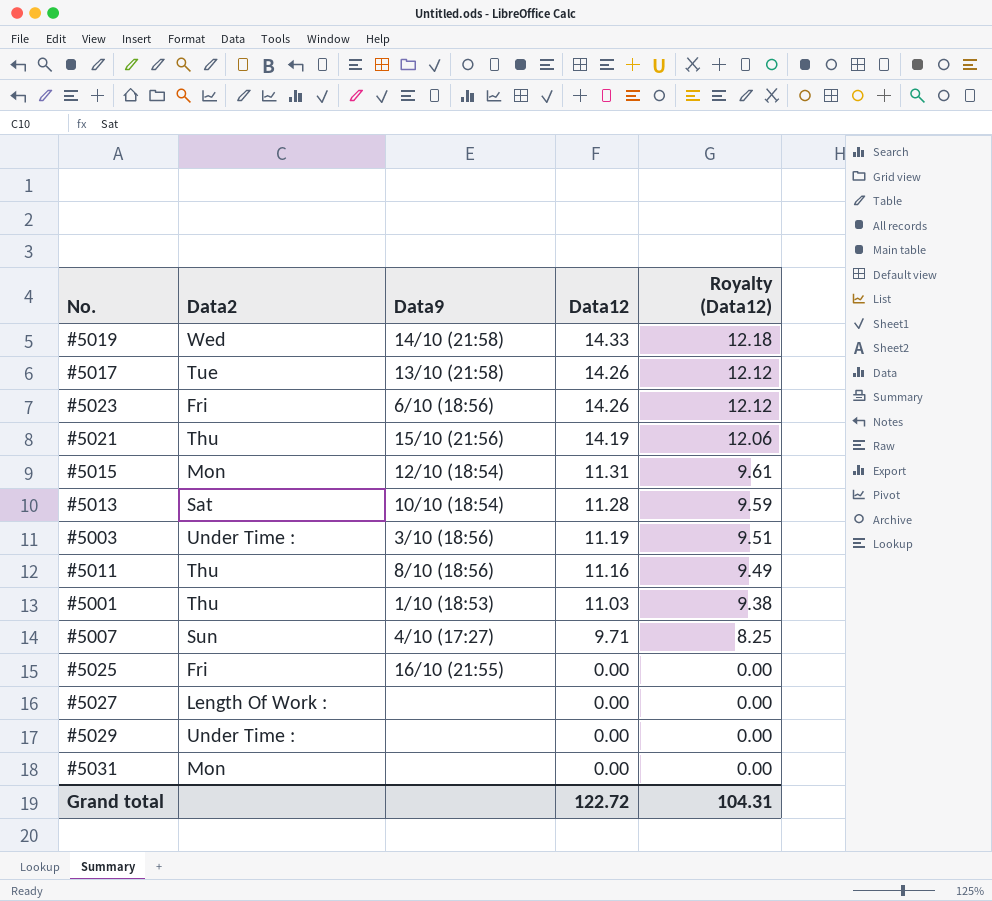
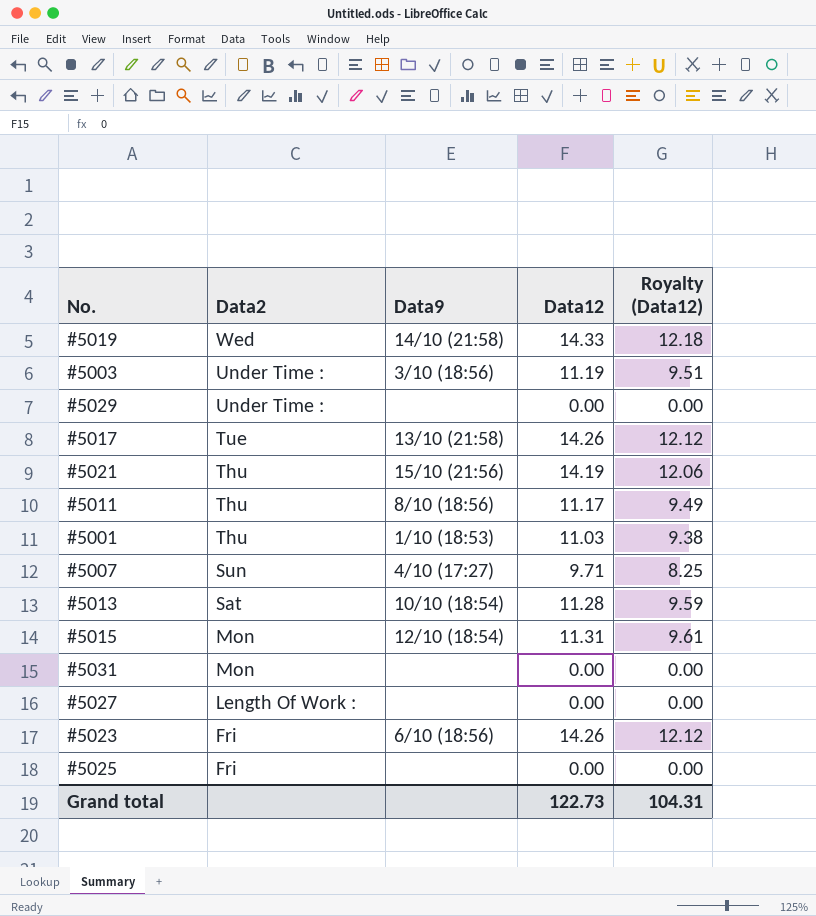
row order: Data12 descending -> Data2 descending
#5011 | Data12: 11.16 -> 11.17
#5025 | Data9: 16/10 (21:55) -> none
Grand total | Data12: 122.72 -> 122.73

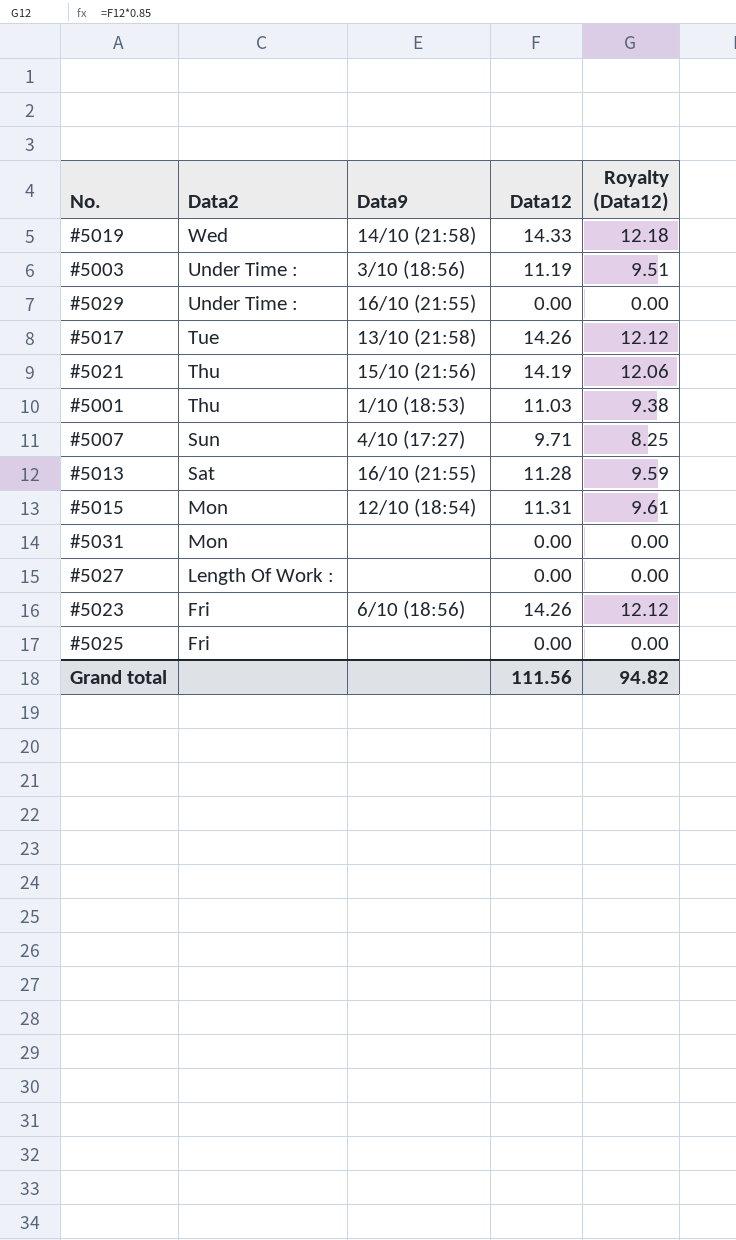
row #5011: Thu | 8/10 (18:56) | 11.17 | 9.49 -> none
#5029 | Data9: none -> 16/10 (21:55)
#5013 | Data9: 10/10 (18:54) -> 16/10 (21:55)
Grand total | Data12: 122.73 -> 111.56
Grand total | Royalty (Data12): 104.31 -> 94.82

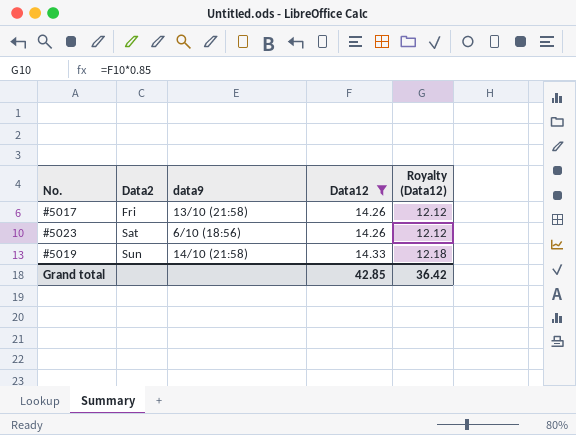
filter: none -> Data12 >= 14.26
row order: Data2 descending -> Data2 ascending
column name: Data9 -> data9
#5017 | Data2: Tue -> Fri
#5023 | Data2: Fri -> Sat
#5019 | Data2: Wed -> Sun
Grand total | Data12: 111.56 -> 42.85
Grand total | Royalty (Data12): 94.82 -> 36.42

